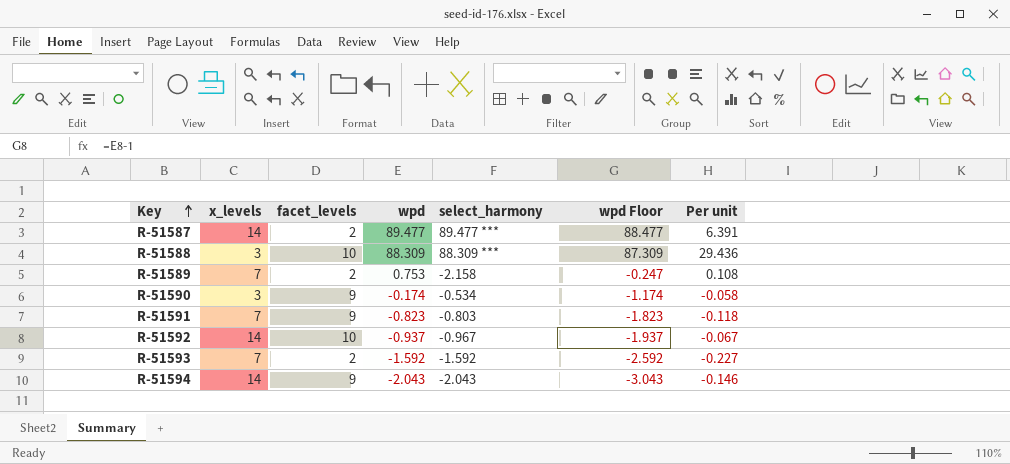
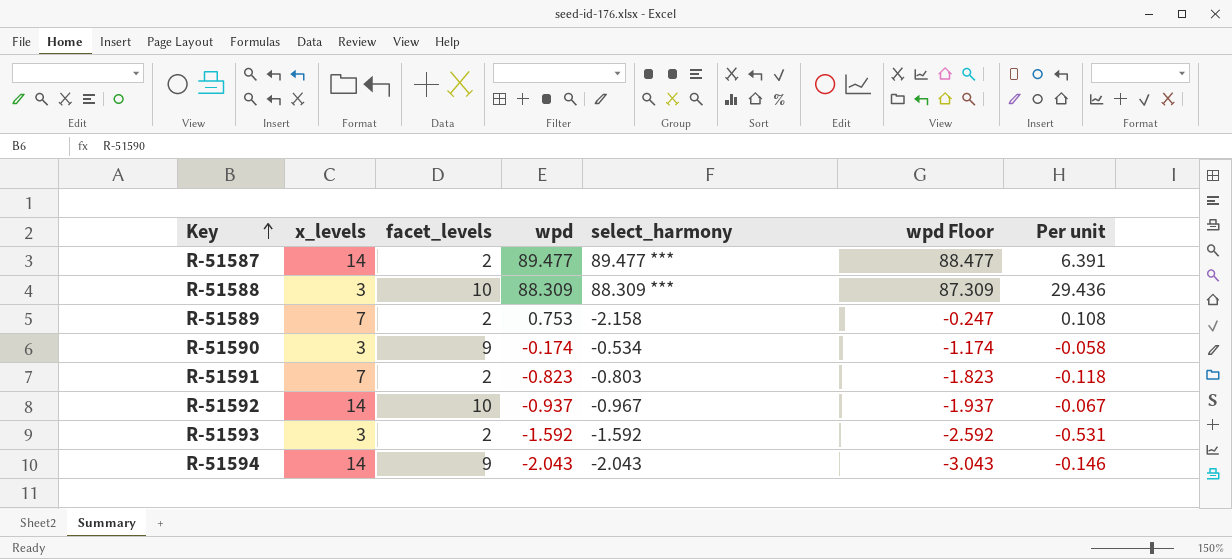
R-51591 | facet_levels: 9 -> 2
R-51593 | x_levels: 7 -> 3
R-51593 | Per unit: -0.227 -> -0.531

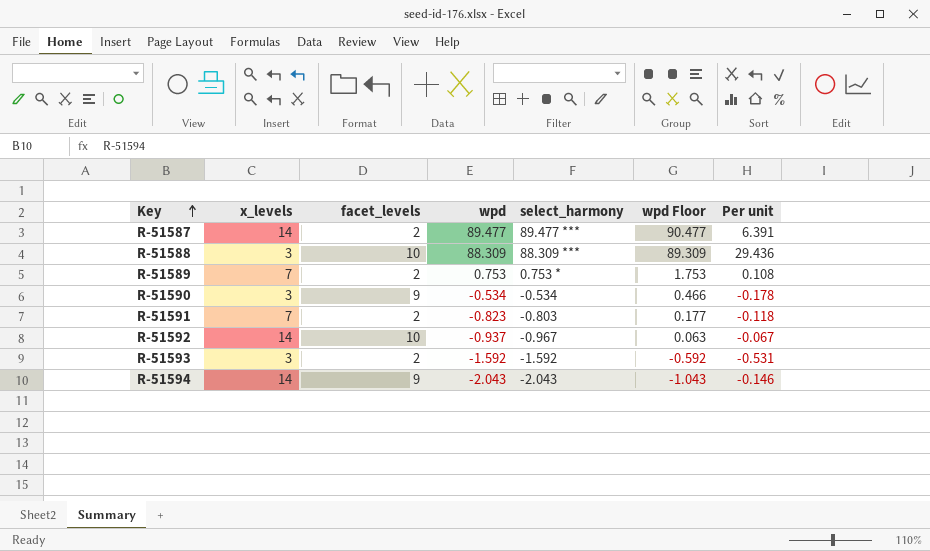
column wpd Floor | formula: [wpd] - 1 -> [wpd] + 1
R-51589 | select_harmony: -2.158 -> 0.753 *
R-51590 | wpd: -0.174 -> -0.534
R-51590 | Per unit: -0.058 -> -0.178

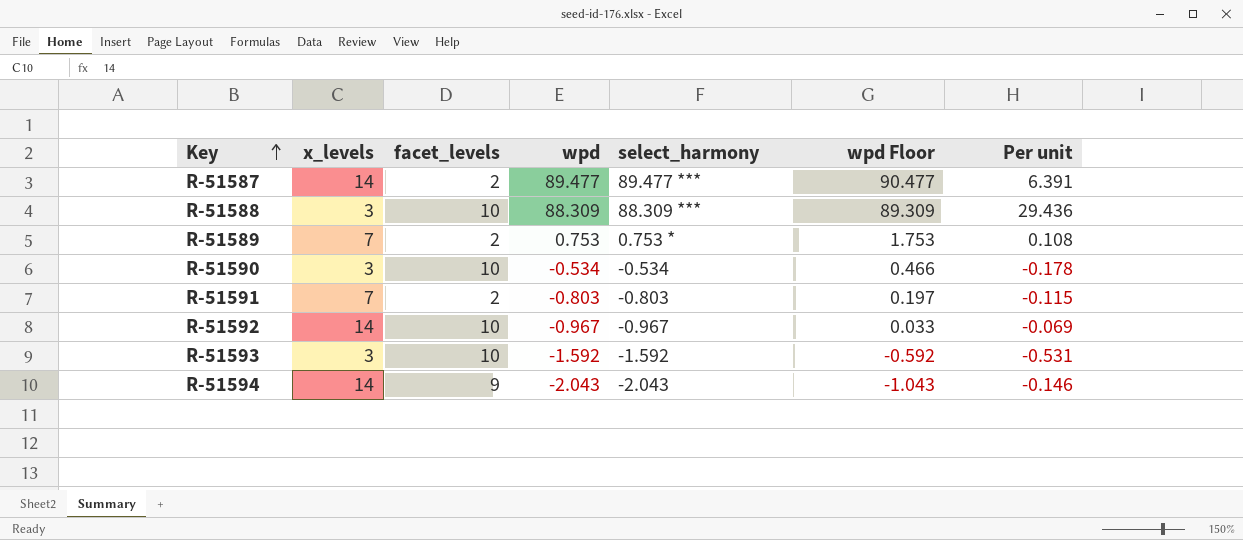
R-51590 | facet_levels: 9 -> 10
R-51591 | wpd: -0.823 -> -0.803
R-51591 | wpd Floor: 0.177 -> 0.197
R-51591 | Per unit: -0.118 -> -0.115
R-51592 | wpd: -0.937 -> -0.967
R-51592 | wpd Floor: 0.063 -> 0.033
R-51592 | Per unit: -0.067 -> -0.069
R-51593 | facet_levels: 2 -> 10

